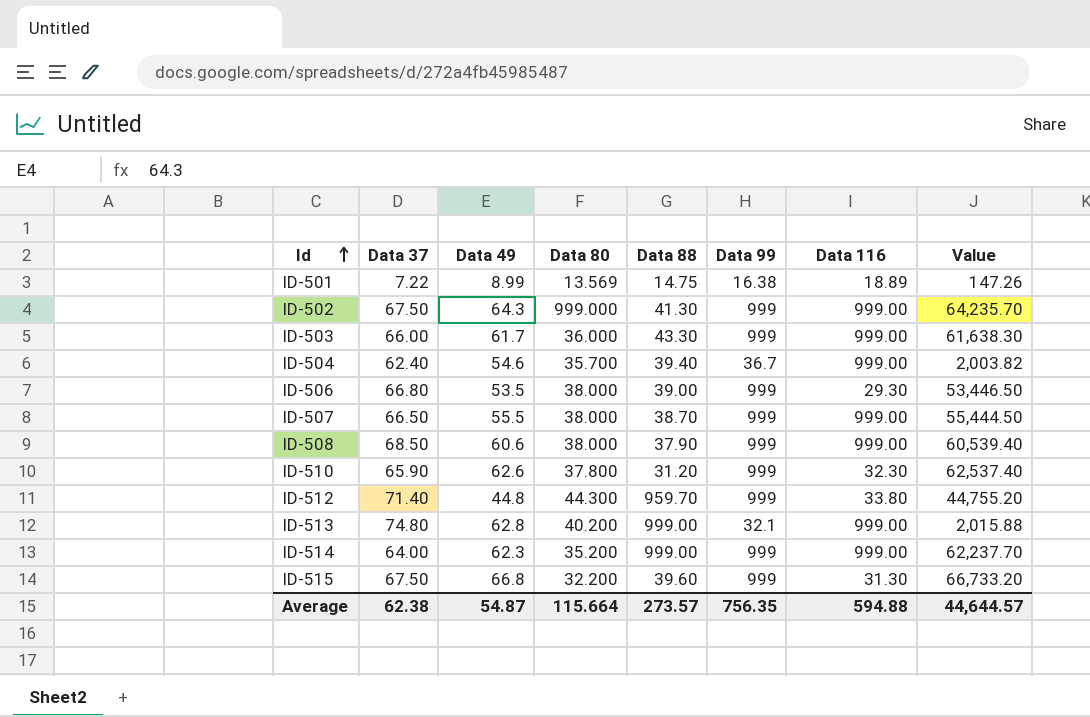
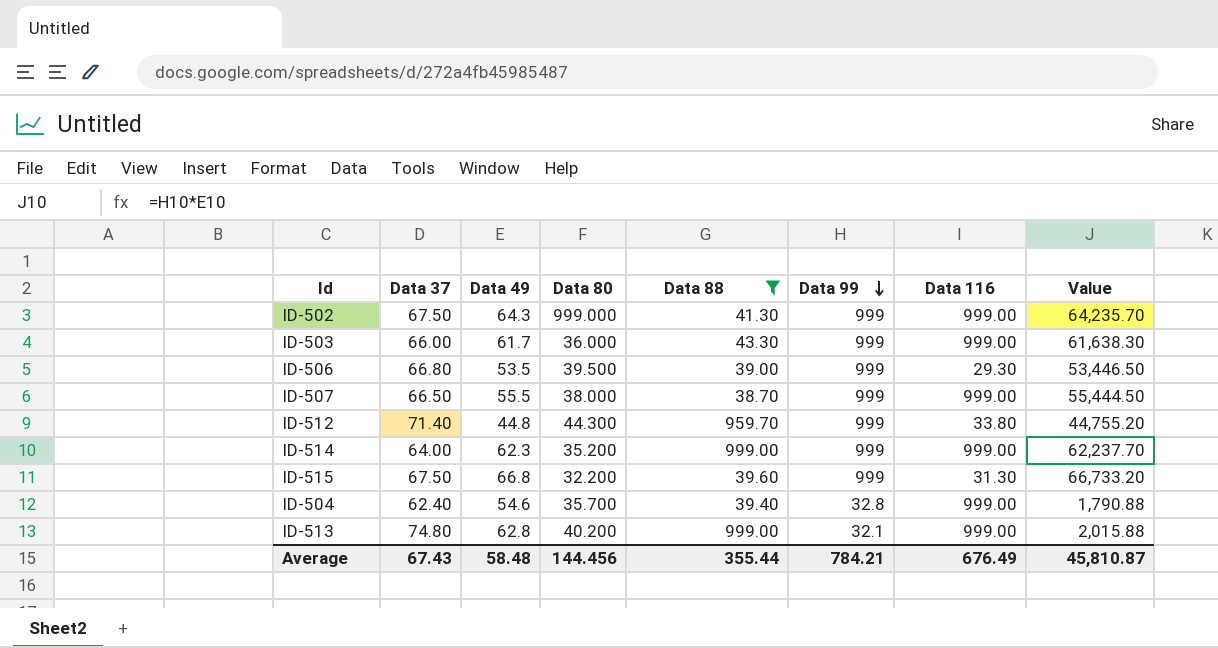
filter: none -> Data 88 >= 38.70
row order: Id ascending -> Data 99 descending
ID-506 | Data 80: 38.000 -> 39.500
ID-504 | Data 99: 36.7 -> 32.8
ID-504 | Value: 2,003.82 -> 1,790.88
Average | Data 37: 62.38 -> 67.43
Average | Data 49: 54.87 -> 58.48
Average | Data 80: 115.664 -> 144.456
Average | Data 88: 273.57 -> 355.44
Average | Data 99: 756.35 -> 784.21
Average | Data 116: 594.88 -> 676.49
Average | Value: 44,644.57 -> 45,810.87

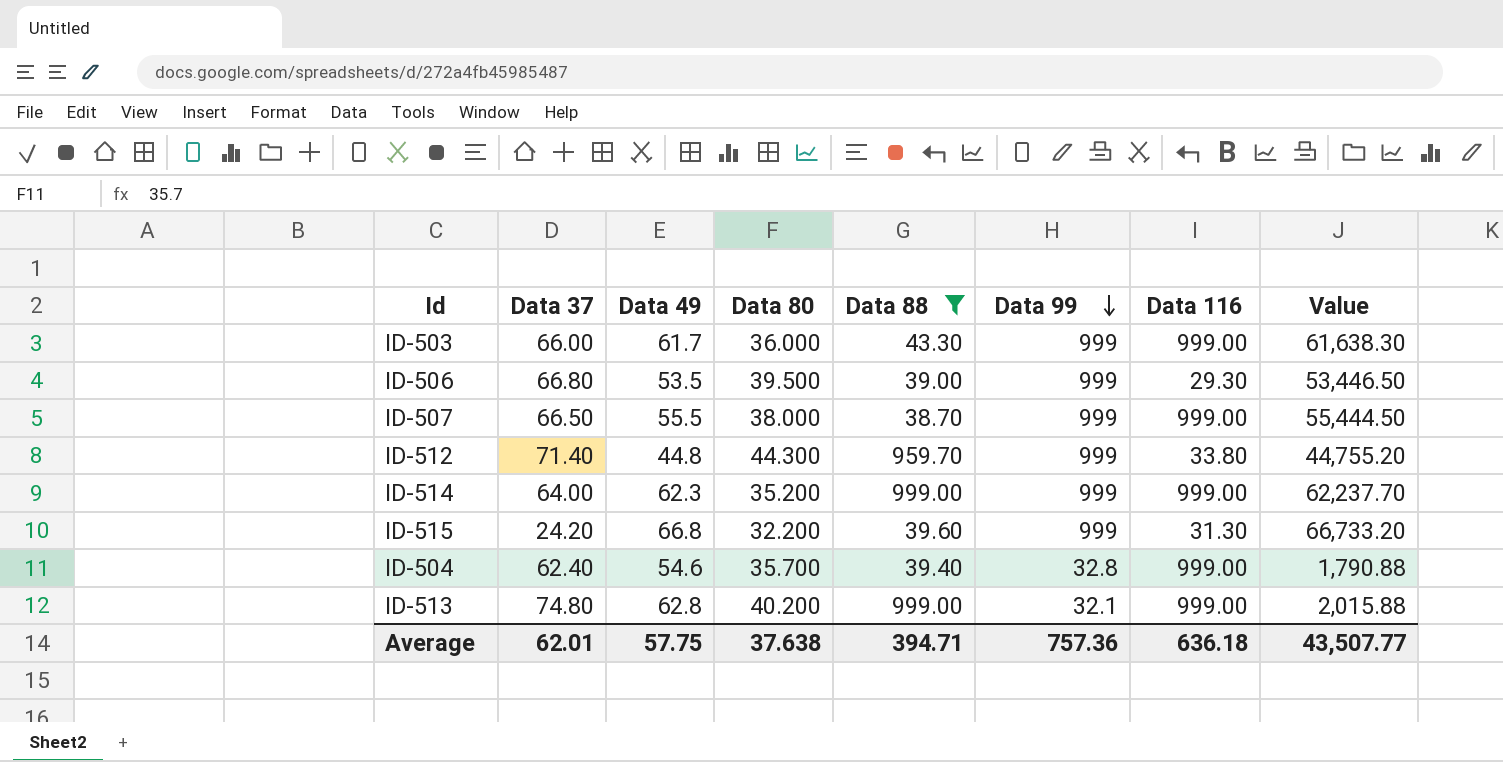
row ID-502: 67.50 | 64.3 | 999.000 | 41.30 | 999 | 999.00 | 64,235.70 -> none
ID-515 | Data 37: 67.50 -> 24.20
Average | Data 37: 67.43 -> 62.01
Average | Data 49: 58.48 -> 57.75
Average | Data 80: 144.456 -> 37.638
Average | Data 88: 355.44 -> 394.71
Average | Data 99: 784.21 -> 757.36
Average | Data 116: 676.49 -> 636.18
Average | Value: 45,810.87 -> 43,507.77

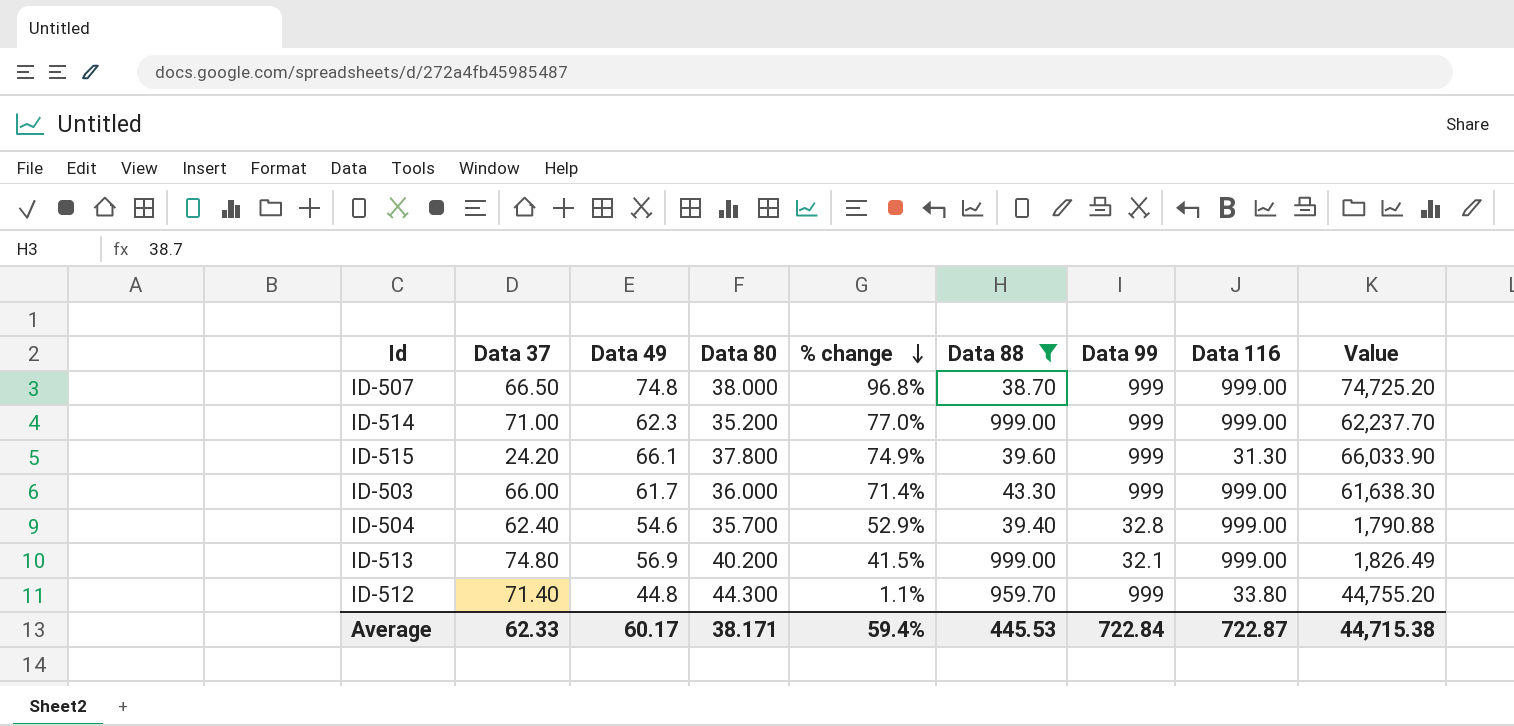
row order: Data 99 descending -> % change descending
column % change | formula: none -> ([Data 49] - [Data 80]) / [Data 80]
row ID-506: 66.80 | 53.5 | 39.500 | 39.00 | 999 | 29.30 | 53,446.50 -> none
ID-507 | Data 49: 55.5 -> 74.8
ID-507 | Value: 55,444.50 -> 74,725.20
ID-514 | Data 37: 64.00 -> 71.00
ID-515 | Data 49: 66.8 -> 66.1
ID-515 | Data 80: 32.200 -> 37.800
ID-515 | Value: 66,733.20 -> 66,033.90
ID-513 | Data 49: 62.8 -> 56.9
ID-513 | Value: 2,015.88 -> 1,826.49
Average | Data 37: 62.01 -> 62.33
Average | Data 49: 57.75 -> 60.17
Average | Data 80: 37.638 -> 38.171
Average | Data 88: 394.71 -> 445.53
Average | Data 99: 757.36 -> 722.84
Average | Data 116: 636.18 -> 722.87
Average | Value: 43,507.77 -> 44,715.38

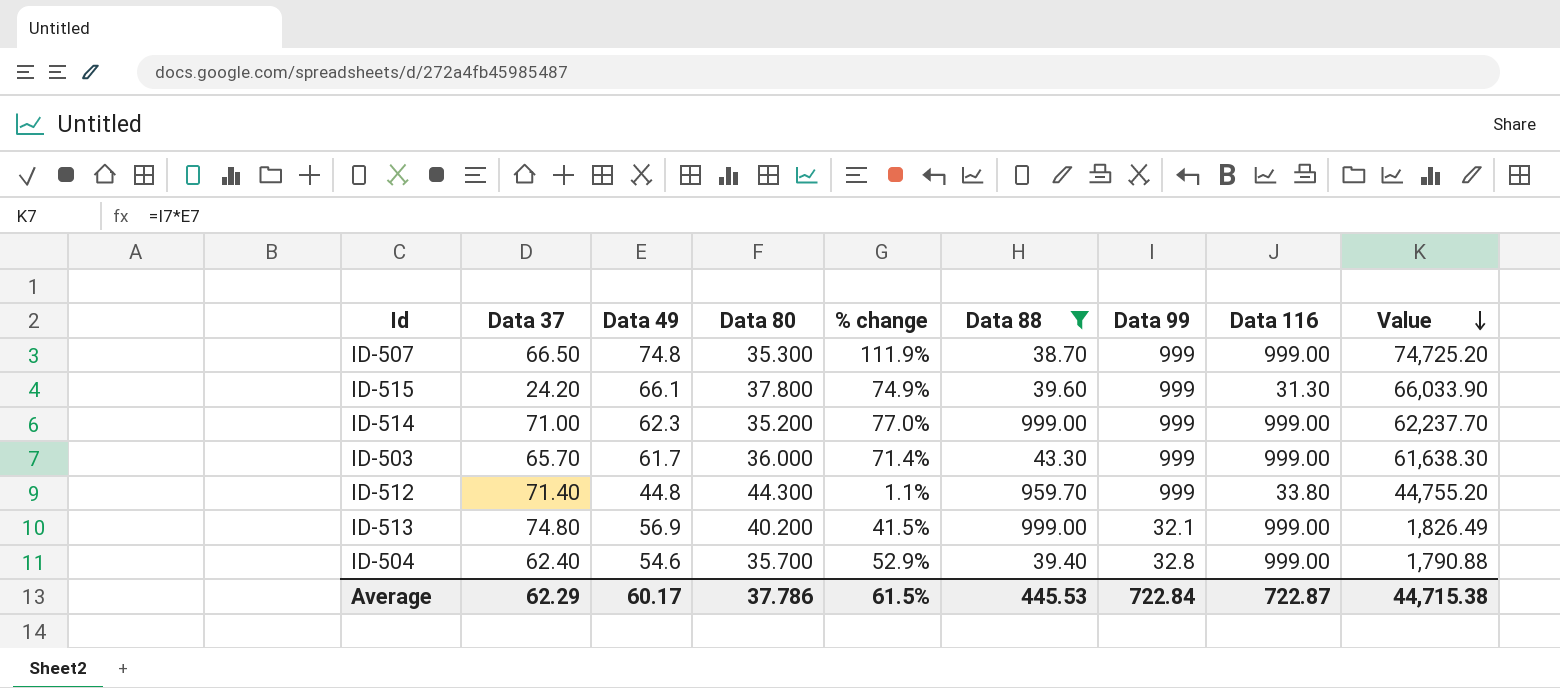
row order: % change descending -> Value descending
ID-507 | Data 80: 38.000 -> 35.300
ID-507 | % change: 96.8% -> 111.9%
ID-503 | Data 37: 66.00 -> 65.70
Average | Data 37: 62.33 -> 62.29
Average | Data 80: 38.171 -> 37.786
Average | % change: 59.4% -> 61.5%

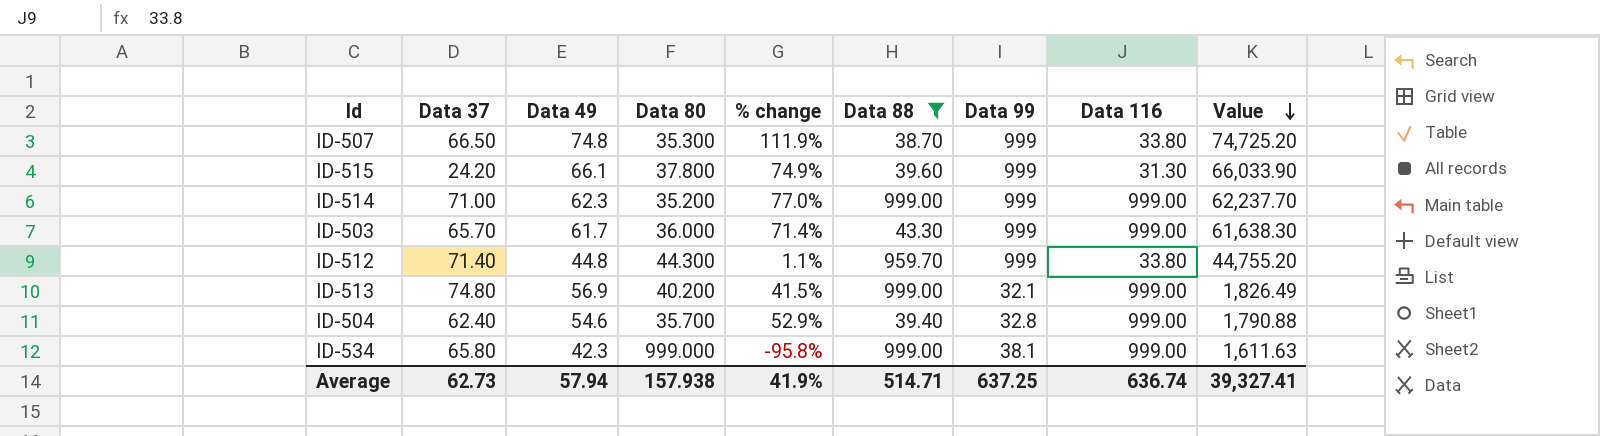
ID-507 | Data 116: 999.00 -> 33.80
row ID-534: none -> 65.80 | 42.3 | 999.000 | -95.8% | 999.00 | 38.1 | 999.00 | 1,611.63
Average | Data 37: 62.29 -> 62.73
Average | Data 49: 60.17 -> 57.94
Average | Data 80: 37.786 -> 157.938
Average | % change: 61.5% -> 41.9%
Average | Data 88: 445.53 -> 514.71
Average | Data 99: 722.84 -> 637.25
Average | Data 116: 722.87 -> 636.74
Average | Value: 44,715.38 -> 39,327.41

